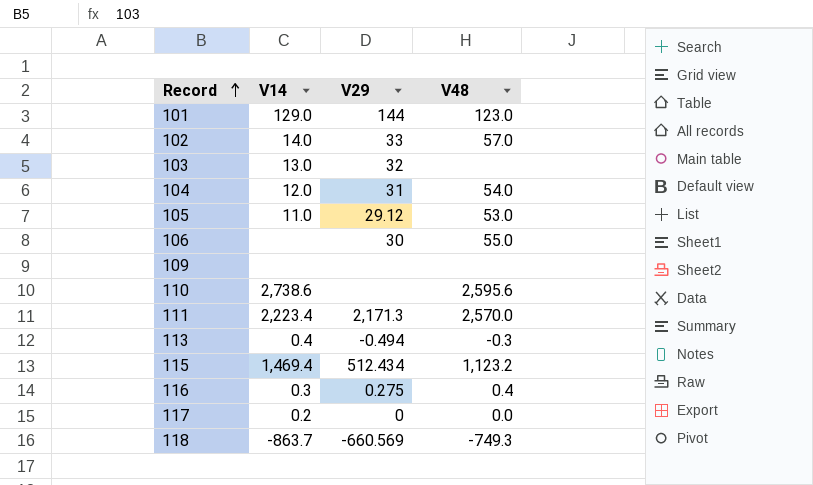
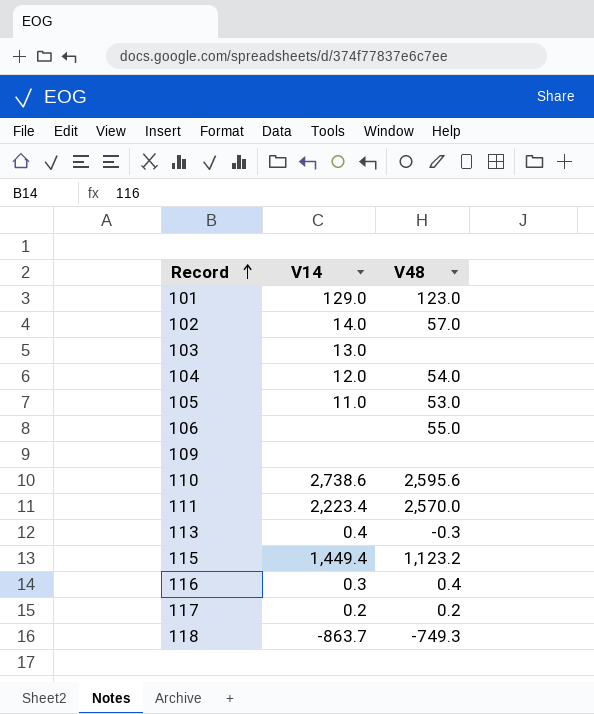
column V29 | position: 3 -> none
115 | V14: 1,469.4 -> 1,449.4
117 | V48: 0.0 -> 0.2

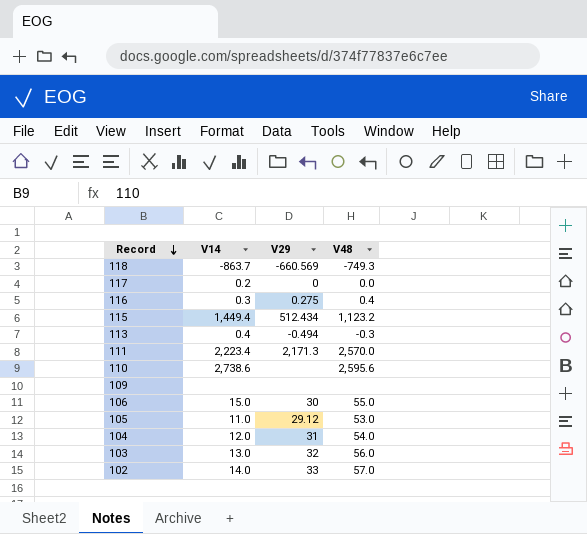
row order: Record ascending -> Record descending
column V29 | position: none -> 3
row 101: 129.0 | 123.0 -> none
117 | V48: 0.2 -> 0.0
106 | V14: none -> 15.0
103 | V48: none -> 56.0

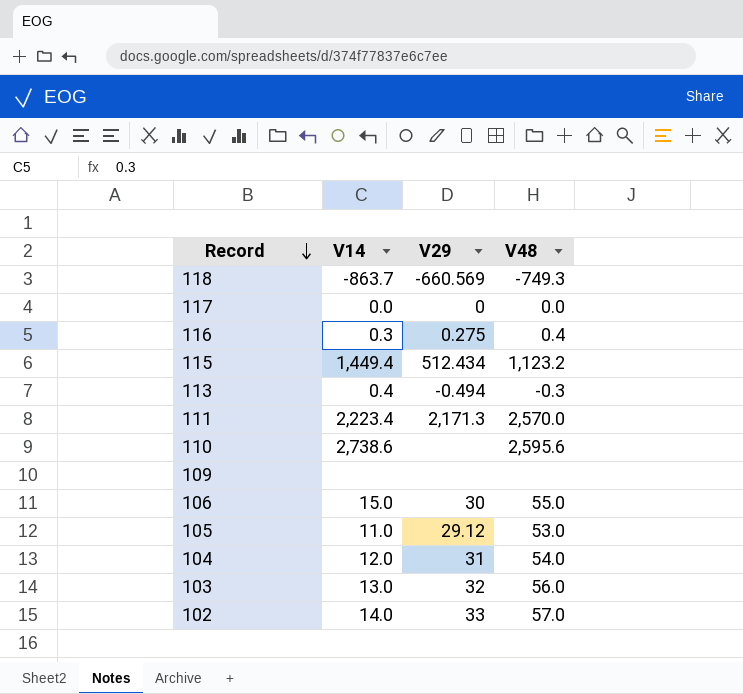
117 | V14: 0.2 -> 0.0

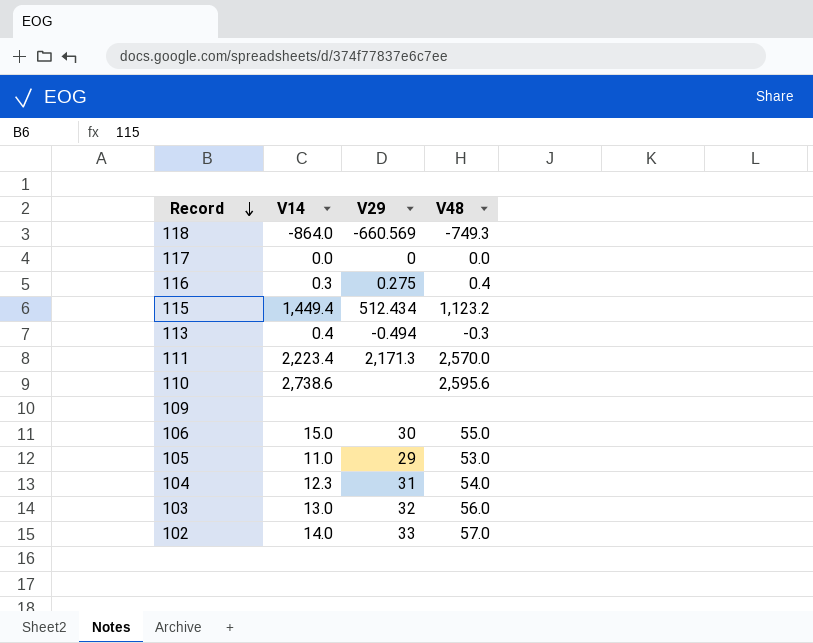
118 | V14: -863.7 -> -864.0
105 | V29: 29.12 -> 29
104 | V14: 12.0 -> 12.3

